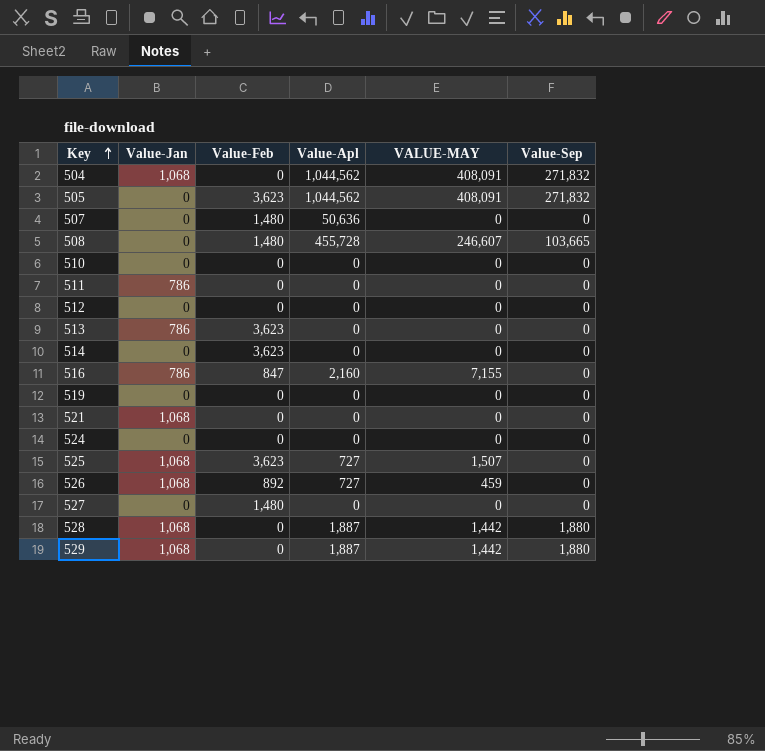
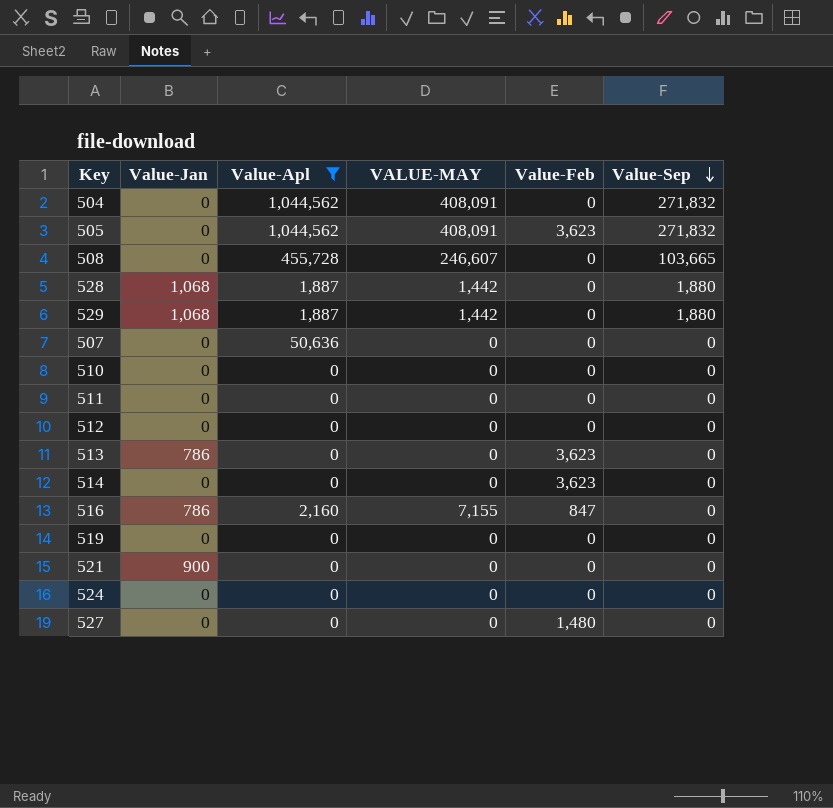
filter: none -> Value-Apl != 727
row order: Key ascending -> Value-Sep descending
column Value-Feb | position: 3 -> 5
504 | Value-Jan: 1,068 -> 0
508 | Value-Feb: 1,480 -> 0
507 | Value-Feb: 1,480 -> 0
511 | Value-Jan: 786 -> 0
521 | Value-Jan: 1,068 -> 900

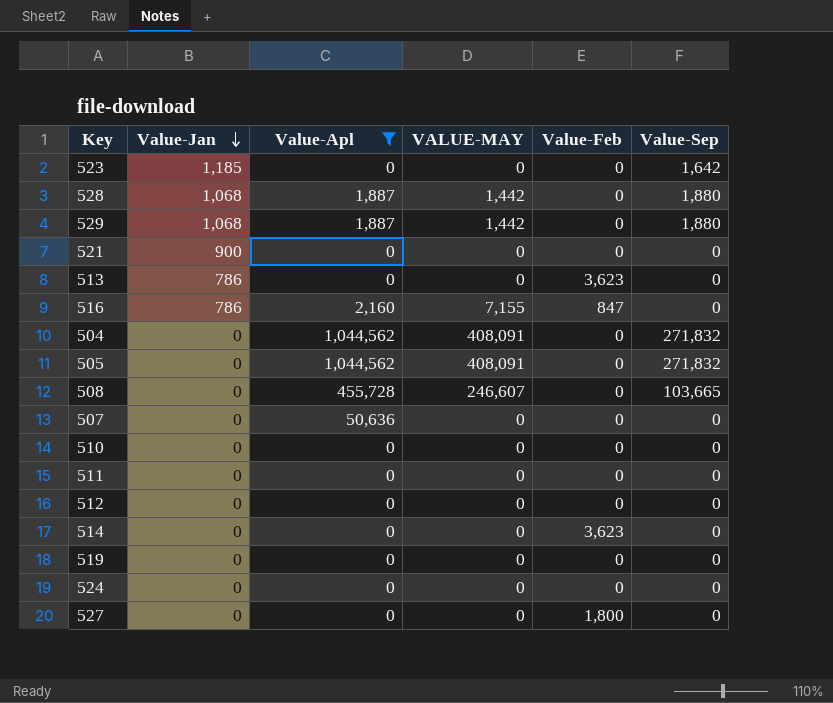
row order: Value-Sep descending -> Value-Jan descending
row 523: none -> 1,185 | 0 | 0 | 0 | 1,642
505 | Value-Feb: 3,623 -> 0
527 | Value-Feb: 1,480 -> 1,800

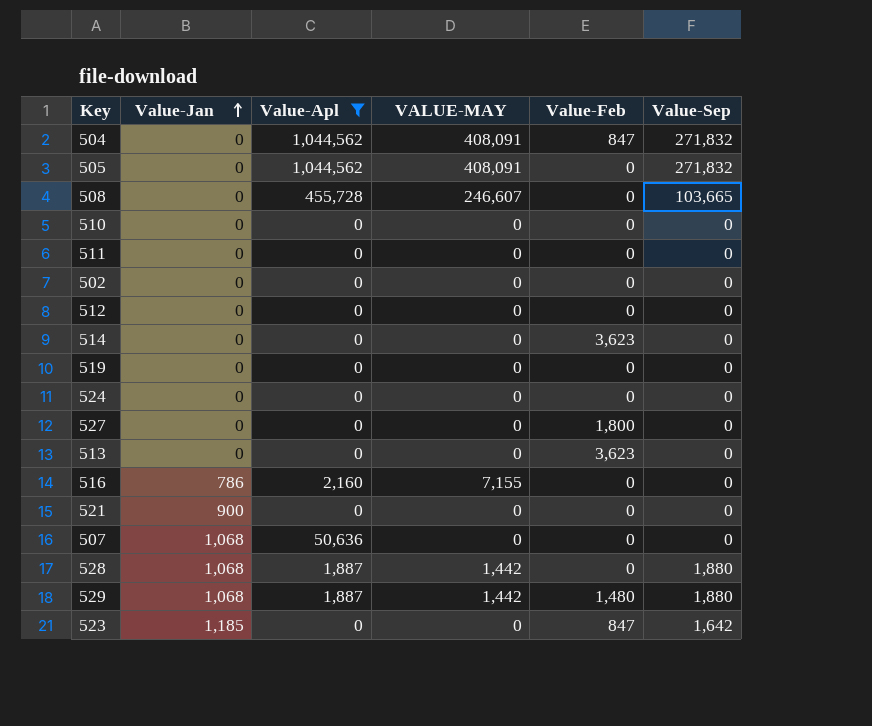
row order: Value-Jan descending -> Value-Jan ascending
504 | Value-Feb: 0 -> 847
row 502: none -> 0 | 0 | 0 | 0 | 0
513 | Value-Jan: 786 -> 0
516 | Value-Feb: 847 -> 0
507 | Value-Jan: 0 -> 1,068
529 | Value-Feb: 0 -> 1,480
523 | Value-Feb: 0 -> 847

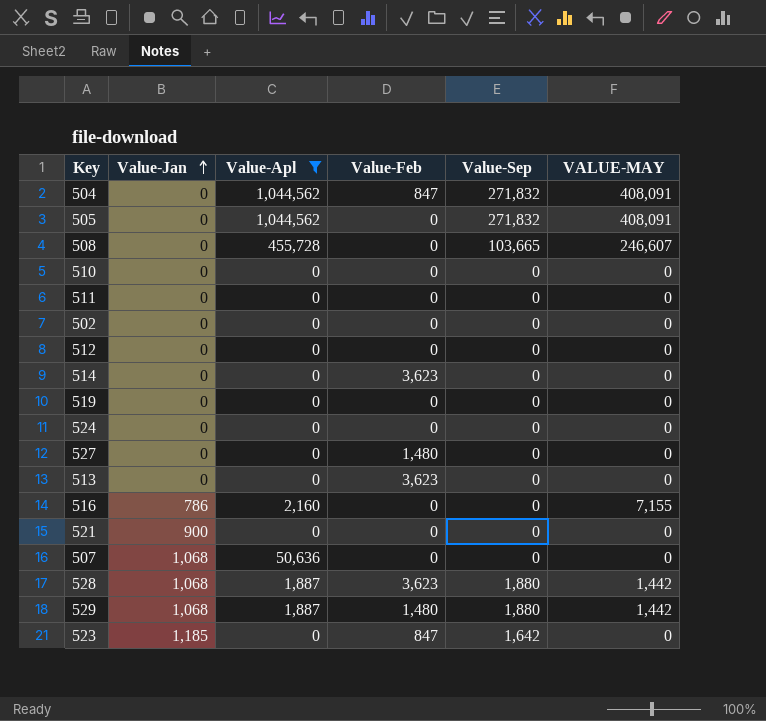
column VALUE-MAY | position: 4 -> 6
527 | Value-Feb: 1,800 -> 1,480
528 | Value-Feb: 0 -> 3,623

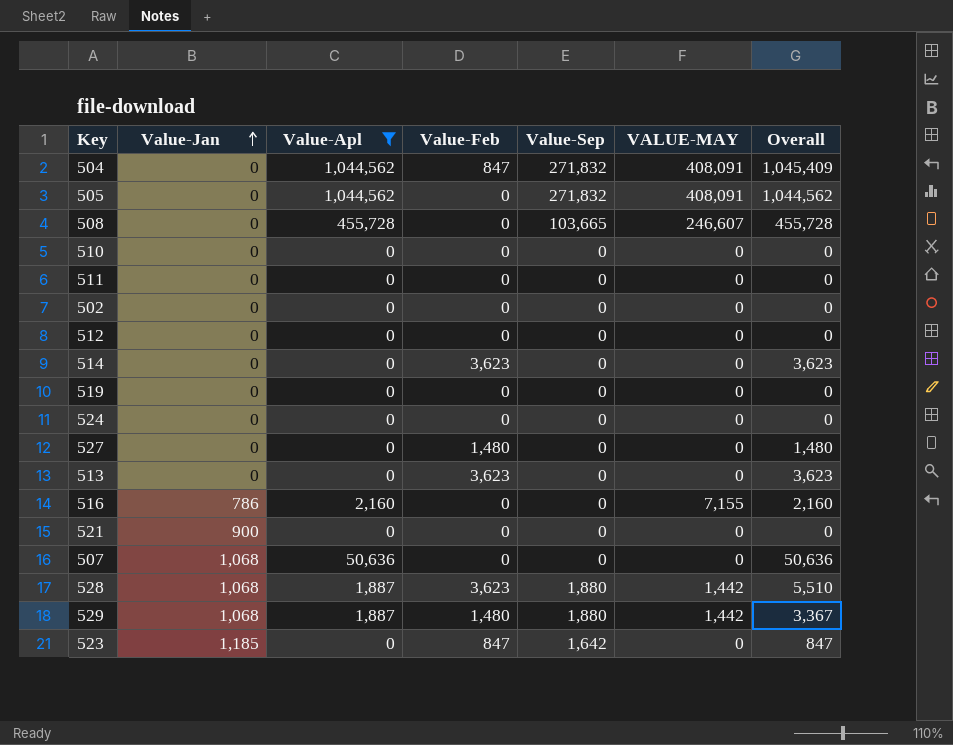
column Overall | formula: none -> [Value-Apl] + [Value-Feb]

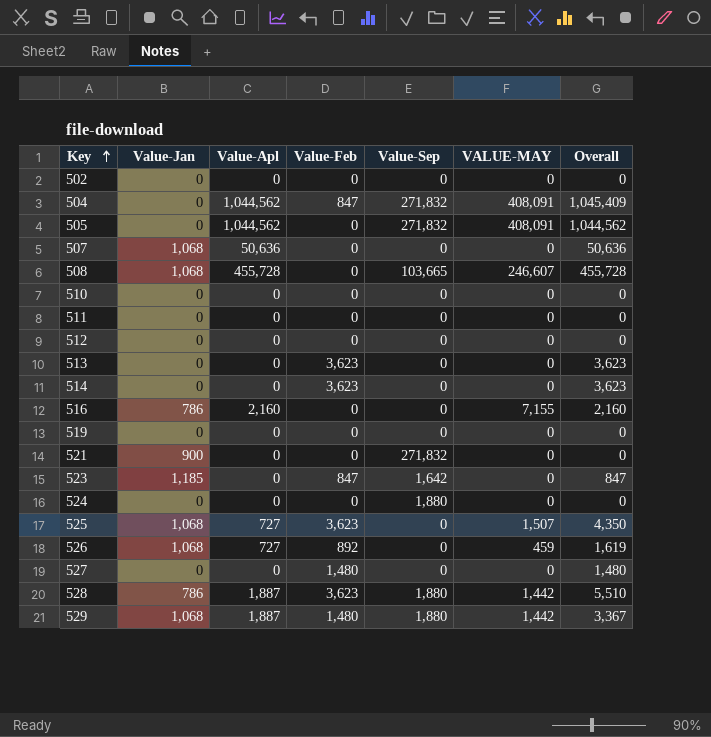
filter: Value-Apl != 727 -> none
row order: Value-Jan ascending -> Key ascending
508 | Value-Jan: 0 -> 1,068
521 | Value-Sep: 0 -> 271,832
524 | Value-Sep: 0 -> 1,880
528 | Value-Jan: 1,068 -> 786

